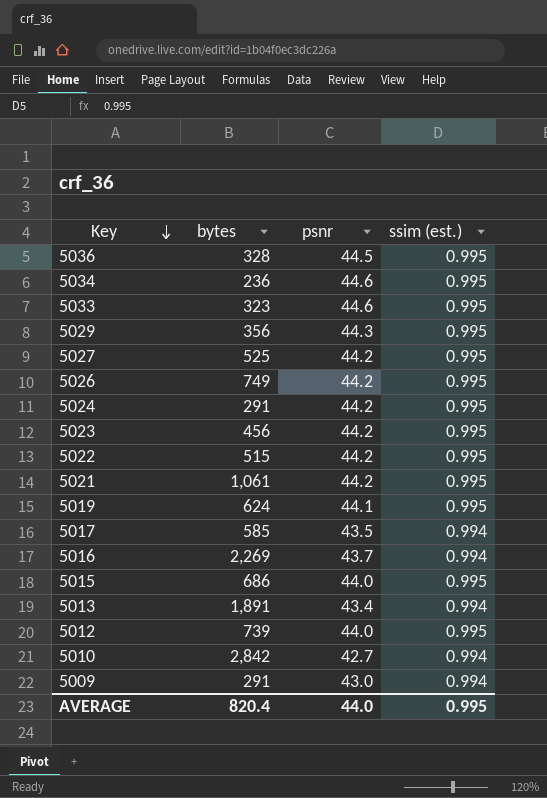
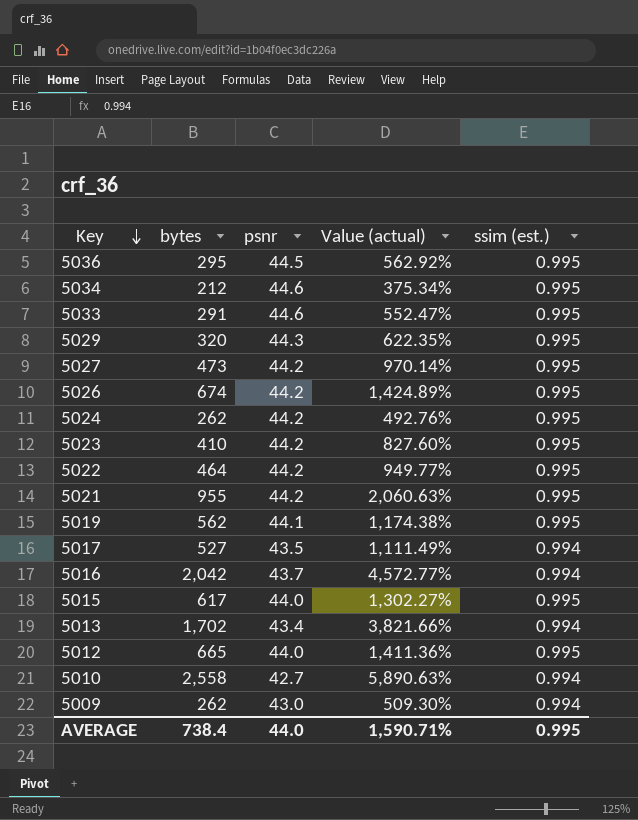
column Value (actual) | formula: none -> ([bytes] - [psnr]) / [psnr]
5036 | bytes: 328 -> 295
5034 | bytes: 236 -> 212
5033 | bytes: 323 -> 291
5029 | bytes: 356 -> 320
5027 | bytes: 525 -> 473
5026 | bytes: 749 -> 674
5024 | bytes: 291 -> 262
5023 | bytes: 456 -> 410
5022 | bytes: 515 -> 464
5021 | bytes: 1,061 -> 955
5019 | bytes: 624 -> 562
5017 | bytes: 585 -> 527
5016 | bytes: 2,269 -> 2,042
5015 | bytes: 686 -> 617
5013 | bytes: 1,891 -> 1,702
5012 | bytes: 739 -> 665
5010 | bytes: 2,842 -> 2,558
5009 | bytes: 291 -> 262
AVERAGE | bytes: 820.4 -> 738.4

